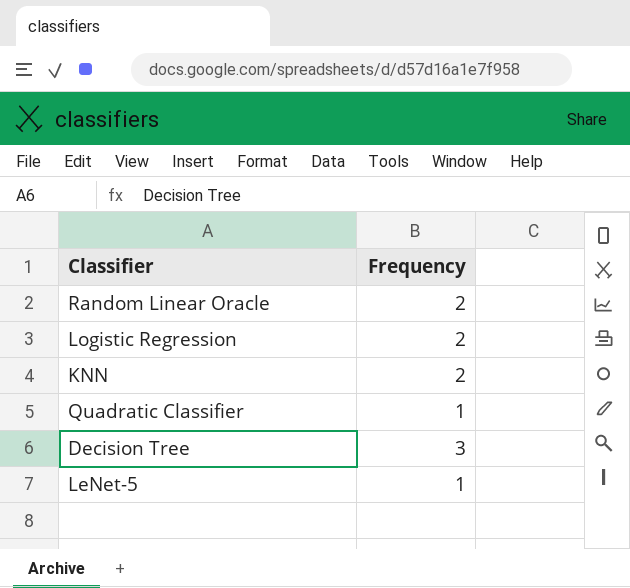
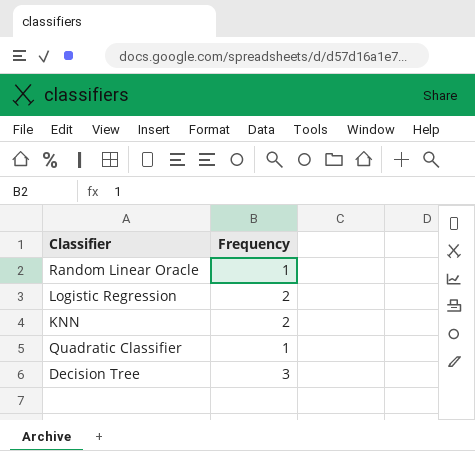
row LeNet-5: 1 -> none
Random Linear Oracle | Frequency: 2 -> 1

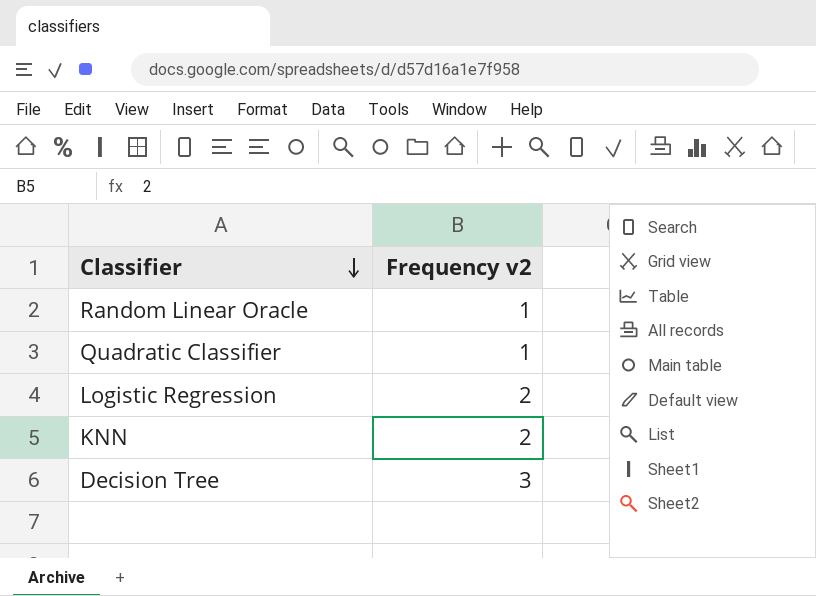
row order: none -> Classifier descending
column name: Frequency -> Frequency v2

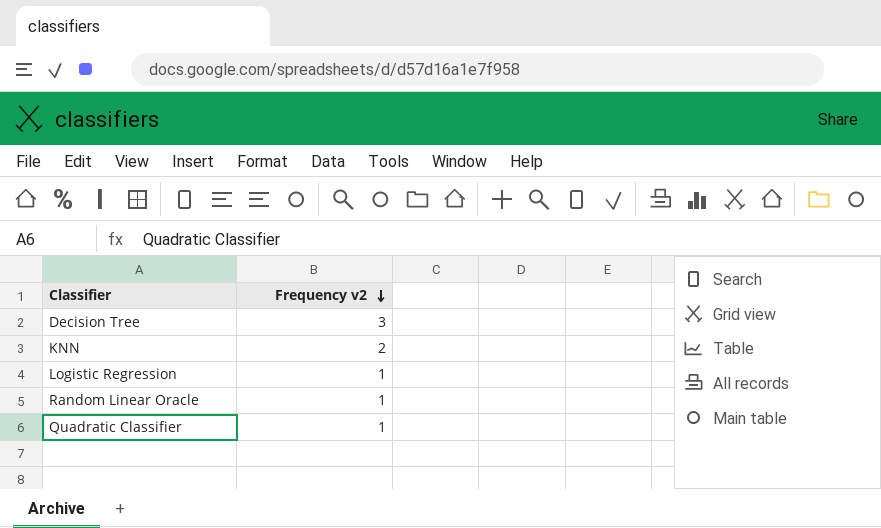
row order: Classifier descending -> Frequency v2 descending
Logistic Regression | Frequency v2: 2 -> 1

